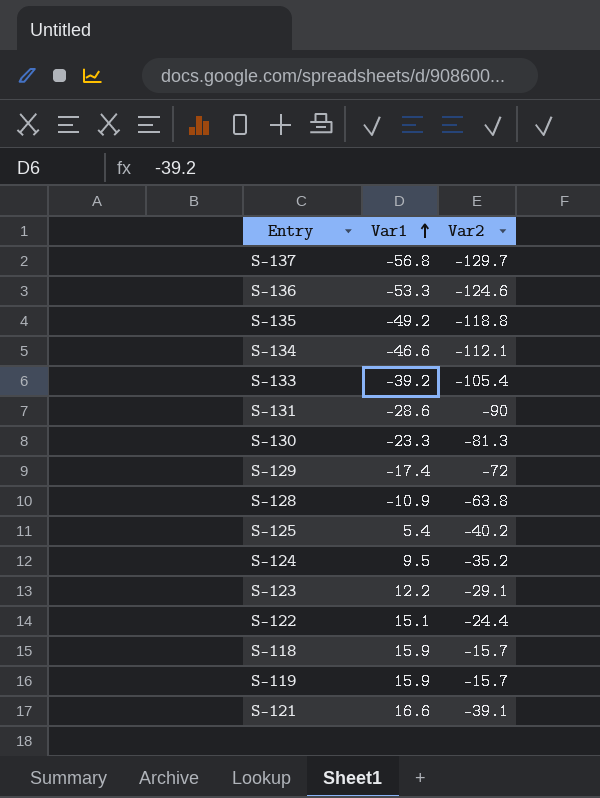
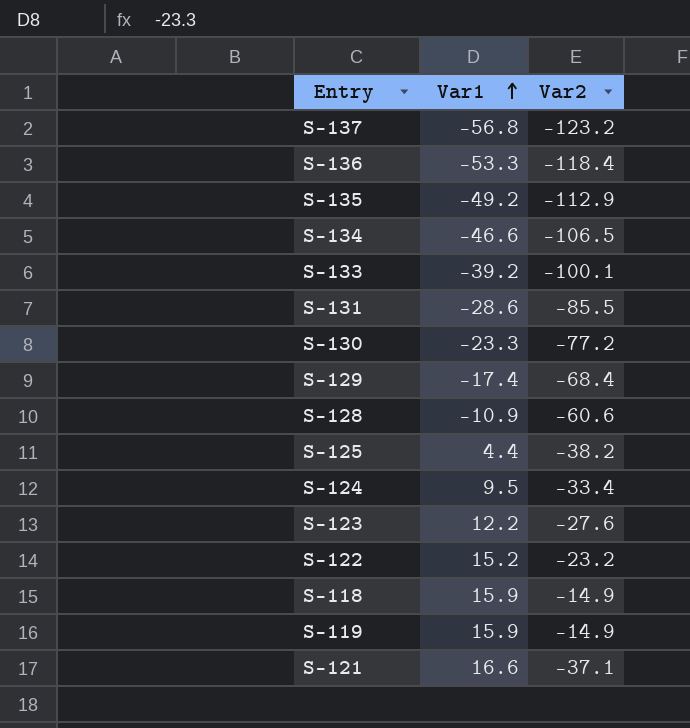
S-137 | Var2: -129.7 -> -123.2
S-136 | Var2: -124.6 -> -118.4
S-135 | Var2: -118.8 -> -112.9
S-134 | Var2: -112.1 -> -106.5
S-133 | Var2: -105.4 -> -100.1
S-131 | Var2: -90 -> -85.5
S-130 | Var2: -81.3 -> -77.2
S-129 | Var2: -72 -> -68.4
S-128 | Var2: -63.8 -> -60.6
S-125 | Var1: 5.4 -> 4.4
S-125 | Var2: -40.2 -> -38.2
S-124 | Var2: -35.2 -> -33.4
S-123 | Var2: -29.1 -> -27.6
S-122 | Var1: 15.1 -> 15.2
S-122 | Var2: -24.4 -> -23.2
S-118 | Var2: -15.7 -> -14.9
S-119 | Var2: -15.7 -> -14.9
S-121 | Var2: -39.1 -> -37.1

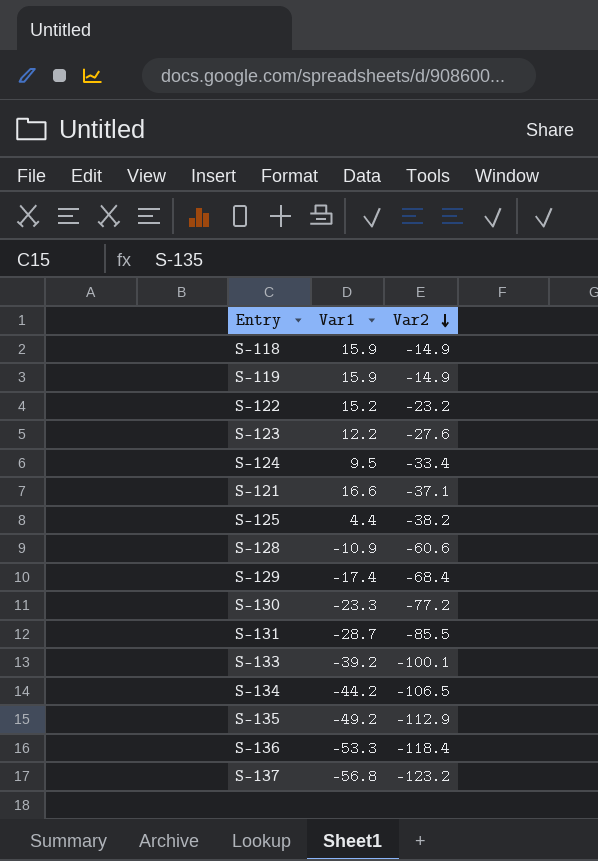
row order: Var1 ascending -> Var2 descending
S-131 | Var1: -28.6 -> -28.7
S-134 | Var1: -46.6 -> -44.2

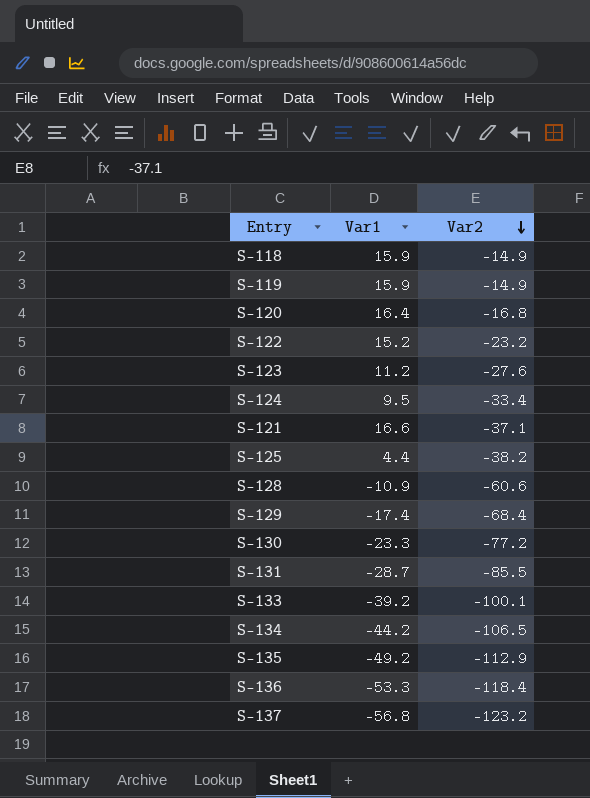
row S-120: none -> 16.4 | -16.8
S-123 | Var1: 12.2 -> 11.2

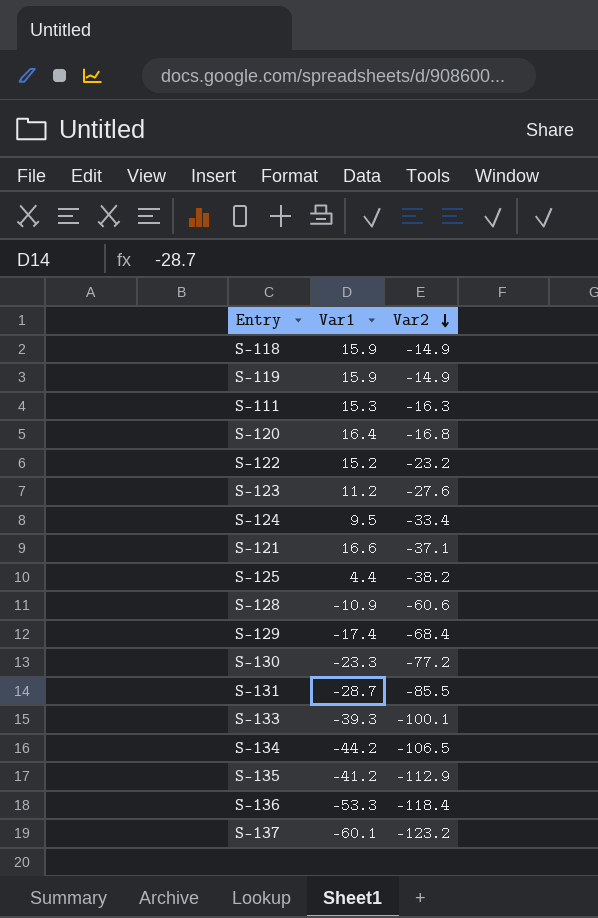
row S-111: none -> 15.3 | -16.3
S-133 | Var1: -39.2 -> -39.3
S-135 | Var1: -49.2 -> -41.2
S-137 | Var1: -56.8 -> -60.1

